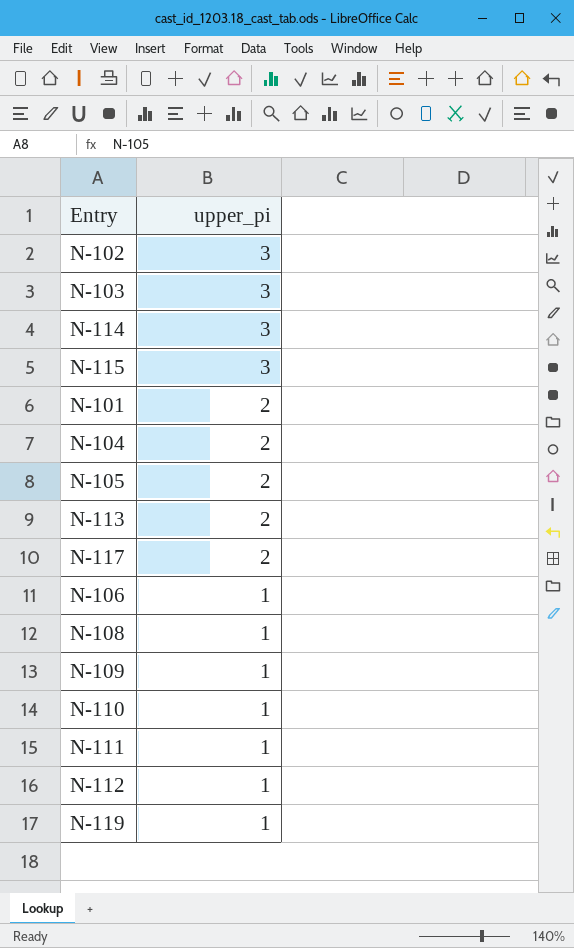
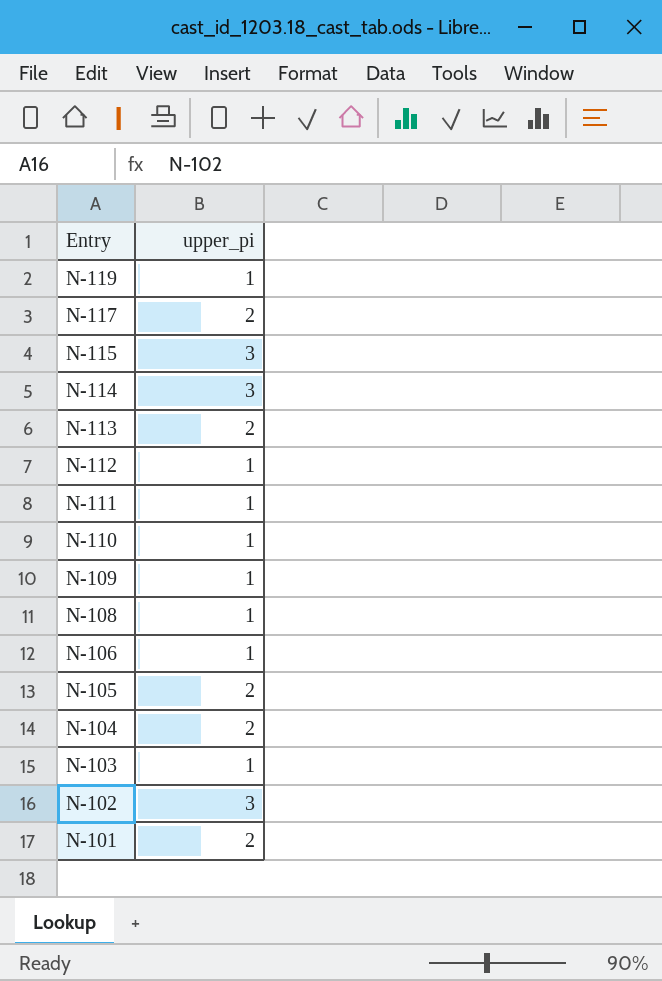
row order: upper_pi descending -> Entry descending
N-103 | upper_pi: 3 -> 1

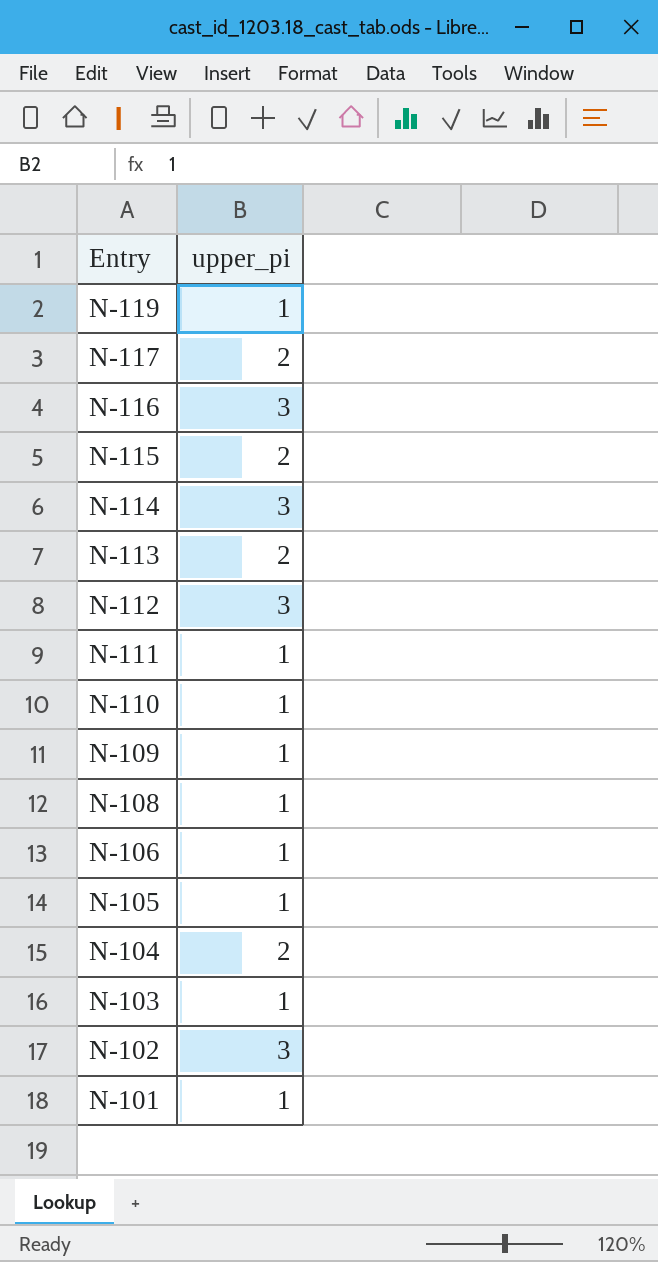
row N-116: none -> 3
N-115 | upper_pi: 3 -> 2
N-112 | upper_pi: 1 -> 3
N-105 | upper_pi: 2 -> 1
N-101 | upper_pi: 2 -> 1

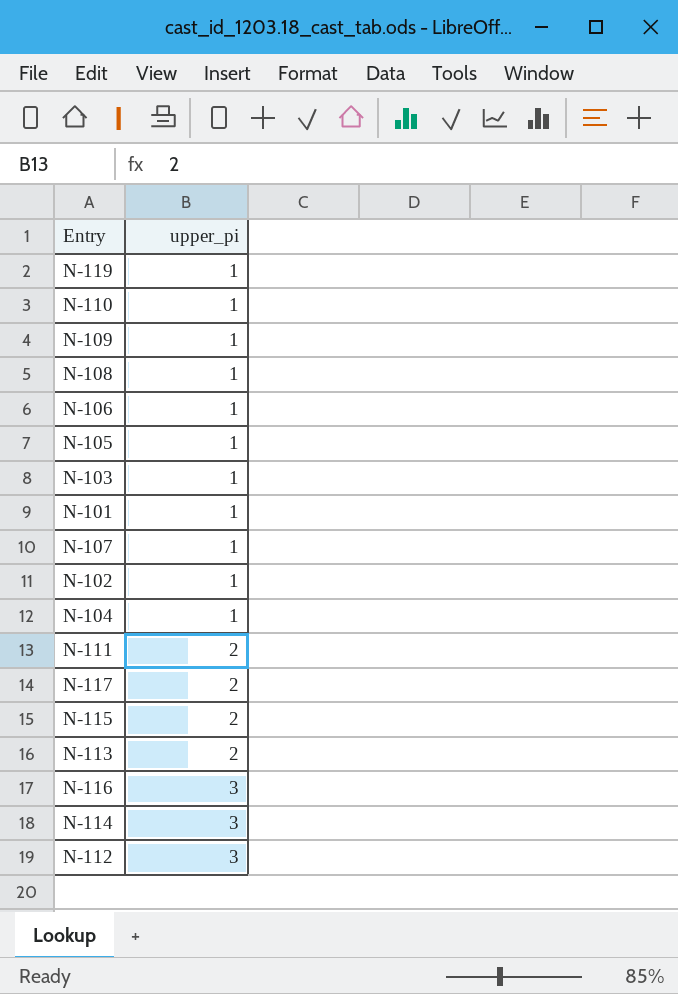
row order: Entry descending -> upper_pi ascending
row N-107: none -> 1
N-102 | upper_pi: 3 -> 1
N-104 | upper_pi: 2 -> 1
N-111 | upper_pi: 1 -> 2

